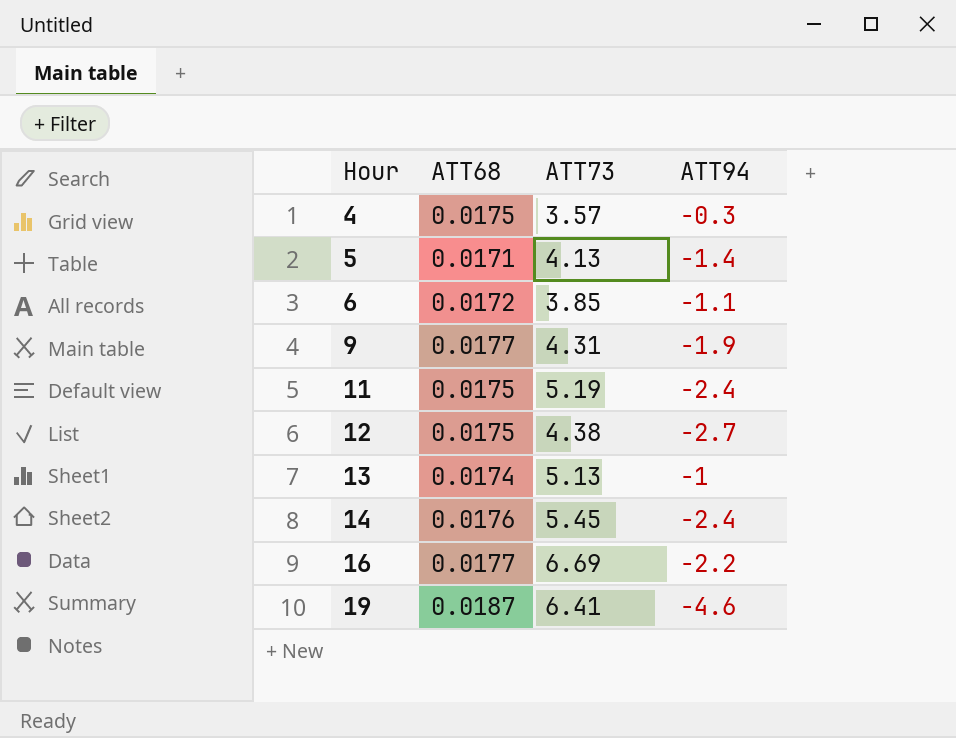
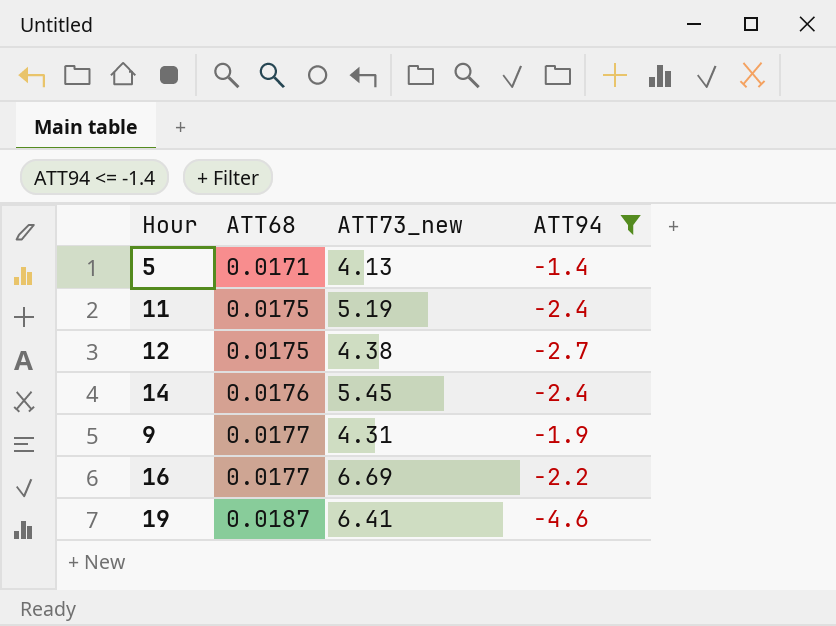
filter: none -> ATT94 <= -1.4
row order: Hour ascending -> ATT68 ascending
column name: ATT73 -> ATT73_new

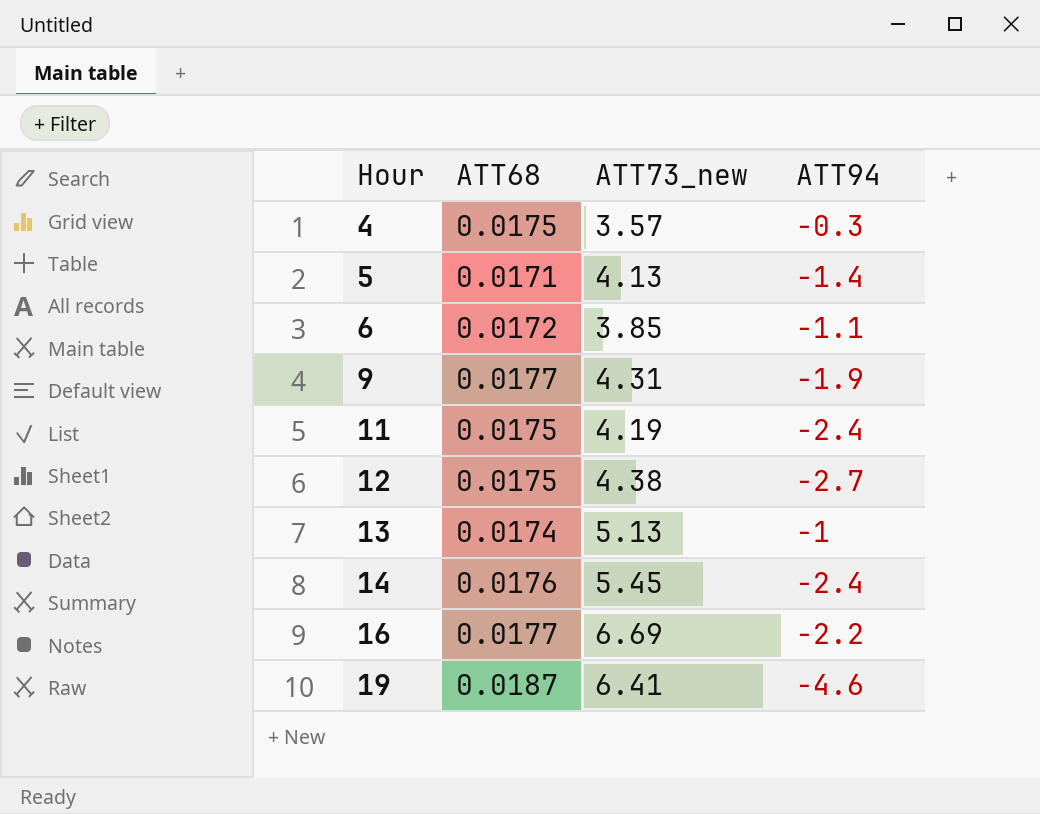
filter: ATT94 <= -1.4 -> none
row order: ATT68 ascending -> Hour ascending
11 | ATT73_new: 5.19 -> 4.19

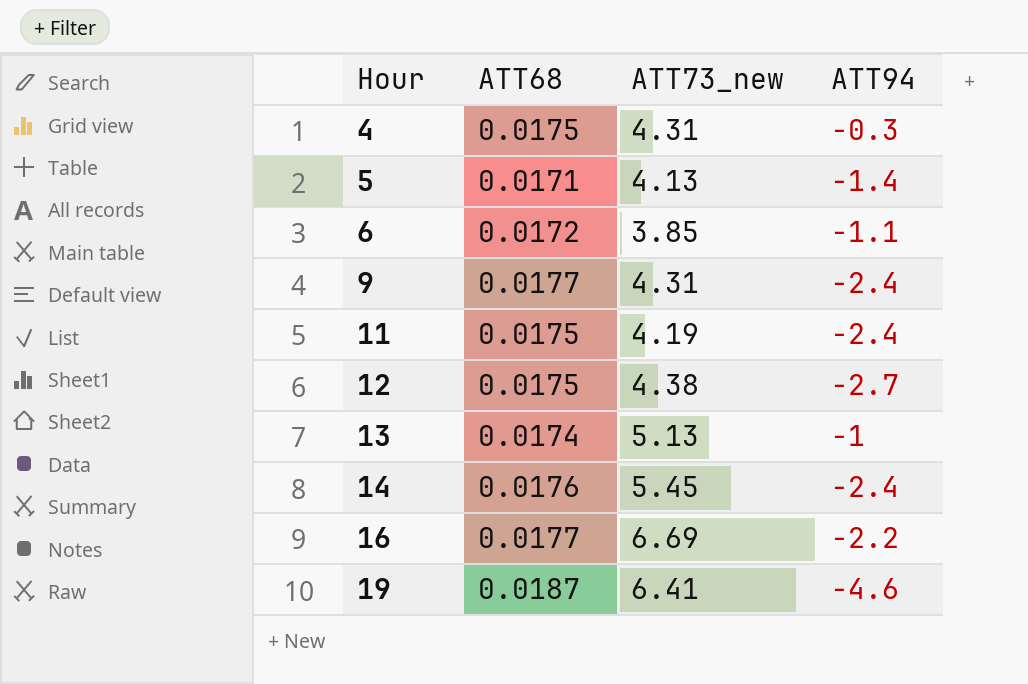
4 | ATT73_new: 3.57 -> 4.31
9 | ATT94: -1.9 -> -2.4

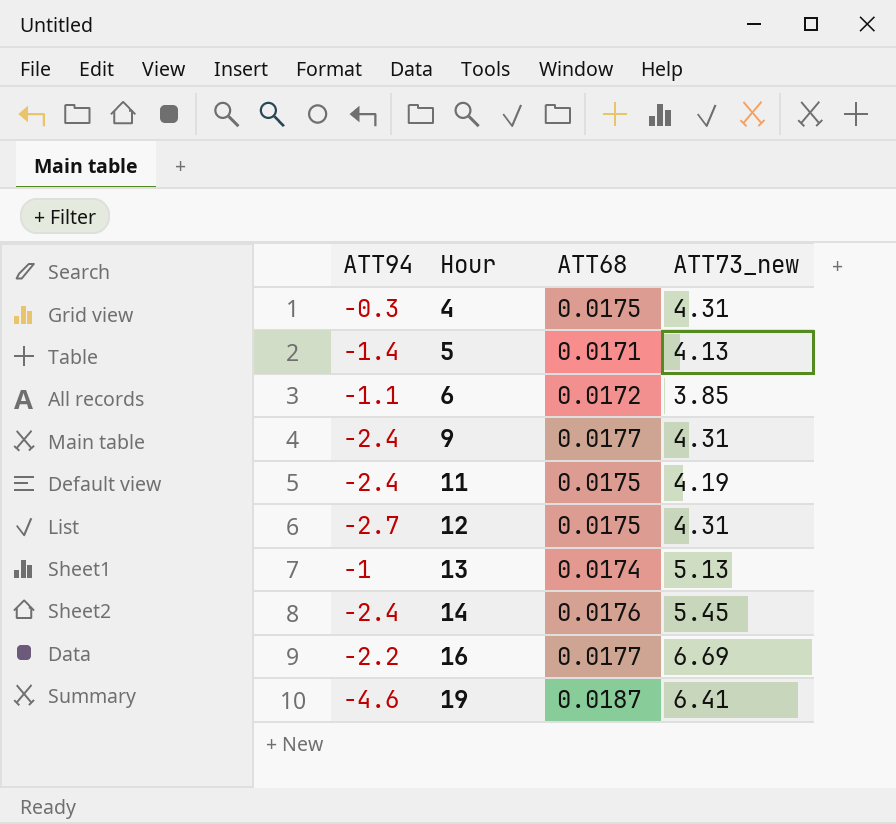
column ATT94 | position: 4 -> 1
12 | ATT73_new: 4.38 -> 4.31

